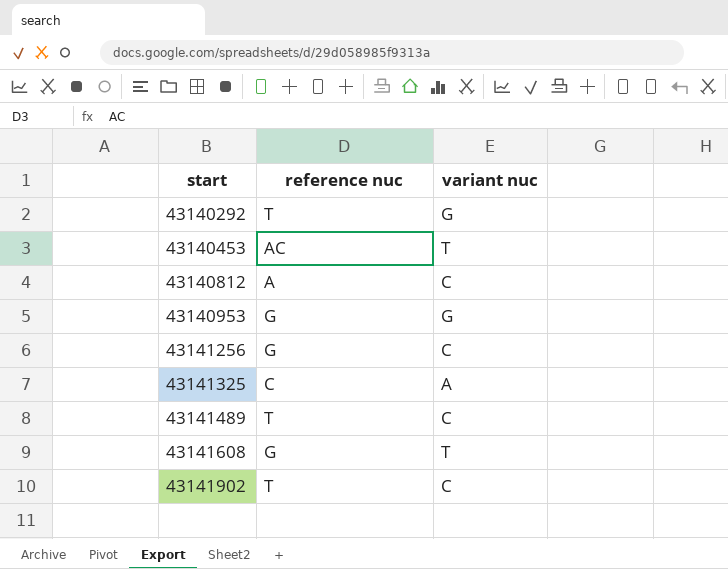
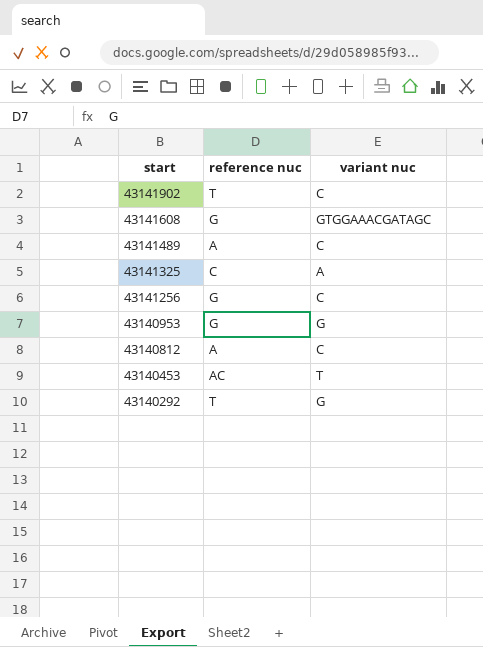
row order: start ascending -> start descending
43141608 | variant nuc: T -> GTGGAAACGATAGC
43141489 | reference nuc: T -> A

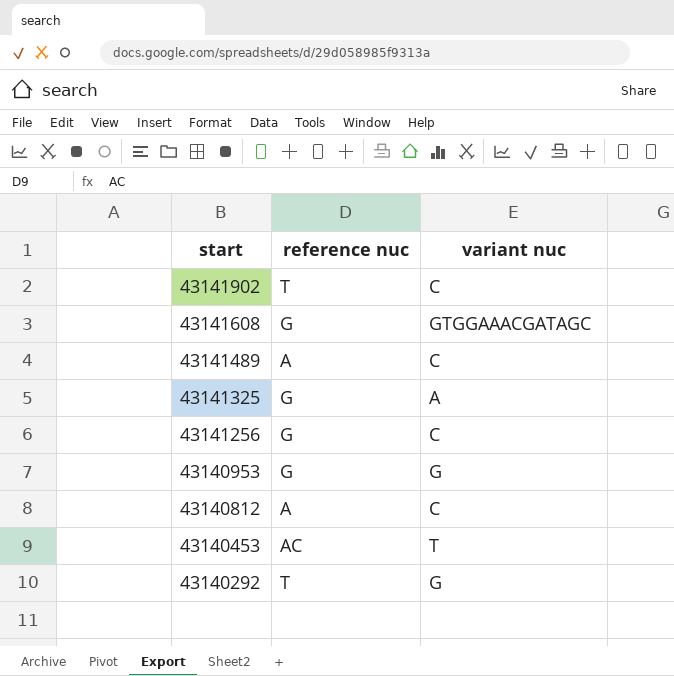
43141325 | reference nuc: C -> G

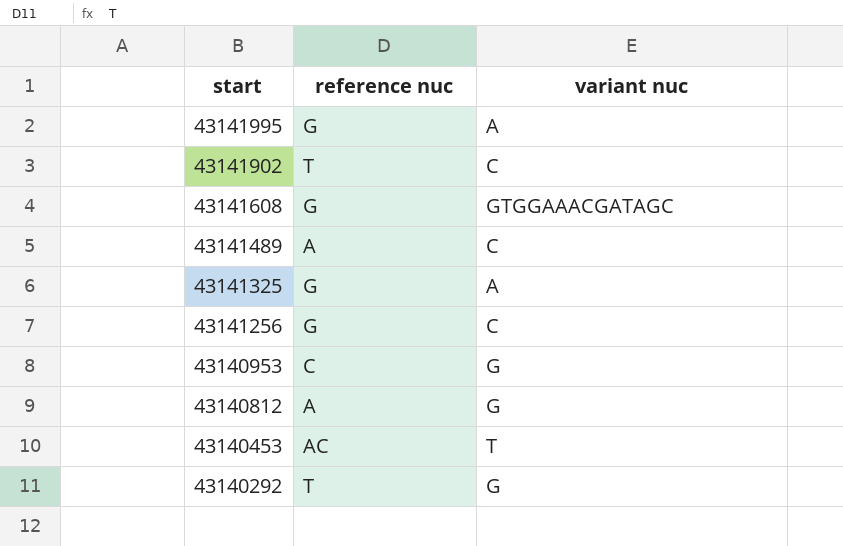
row 43141995: none -> G | A
43140953 | reference nuc: G -> C
43140812 | variant nuc: C -> G

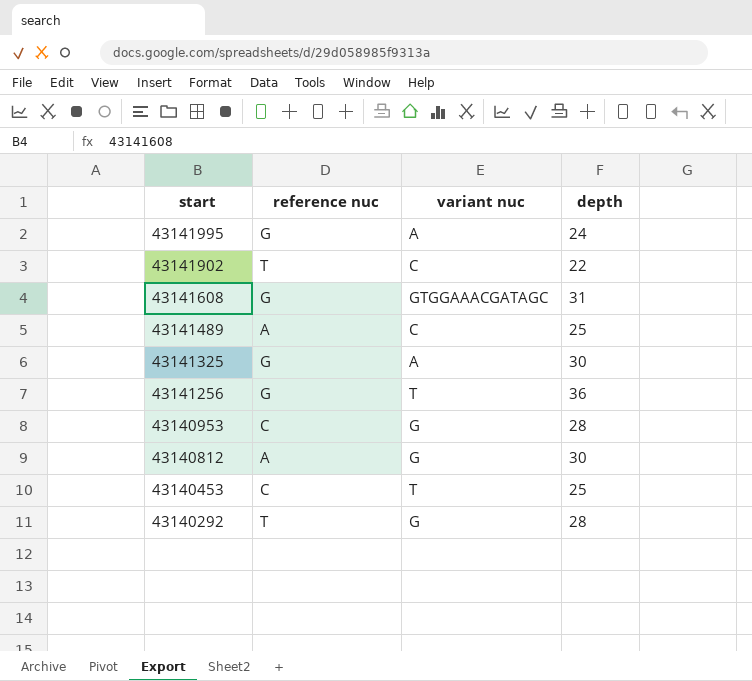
column depth | position: none -> 4
43141256 | variant nuc: C -> T
43140453 | reference nuc: AC -> C

